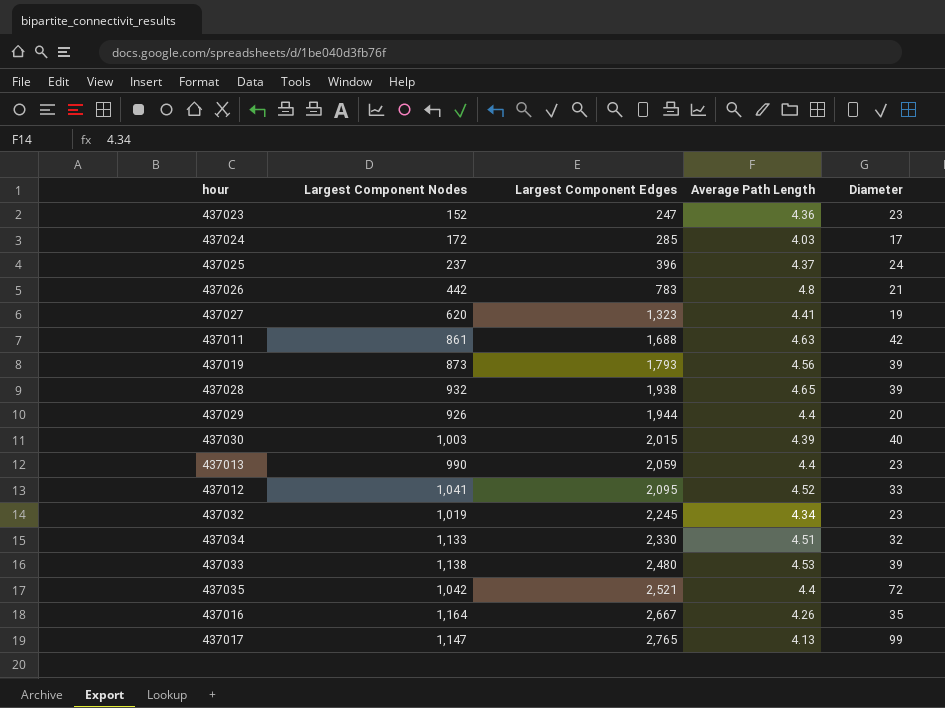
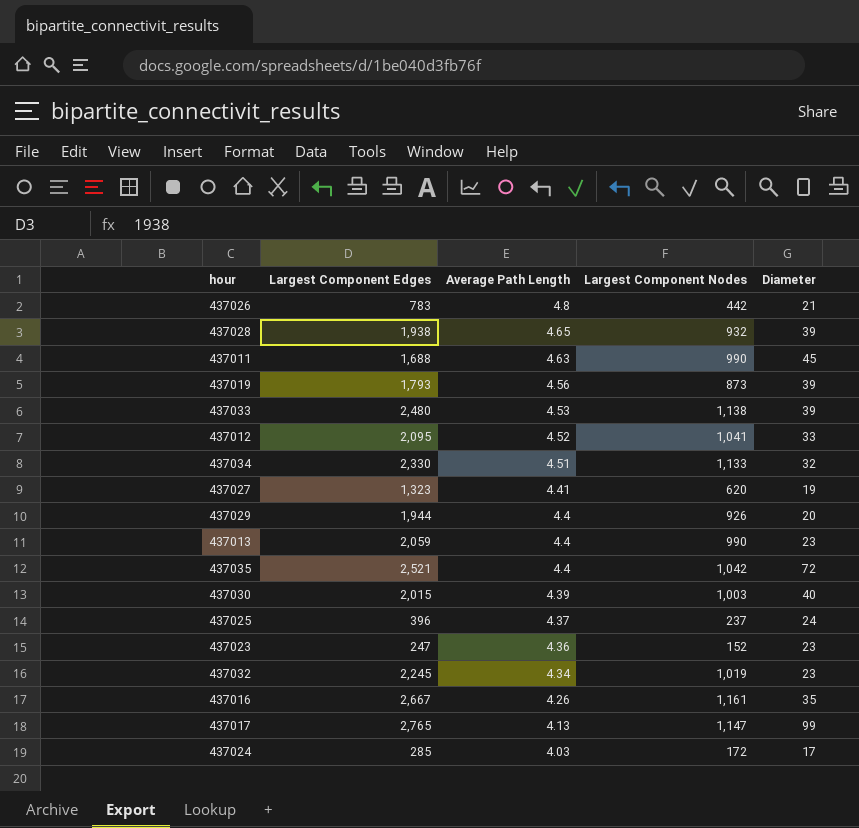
row order: Largest Component Edges ascending -> Average Path Length descending
column Largest Component Nodes | position: 2 -> 4
437011 | Largest Component Nodes: 861 -> 990
437011 | Diameter: 42 -> 45
437016 | Largest Component Nodes: 1,164 -> 1,161

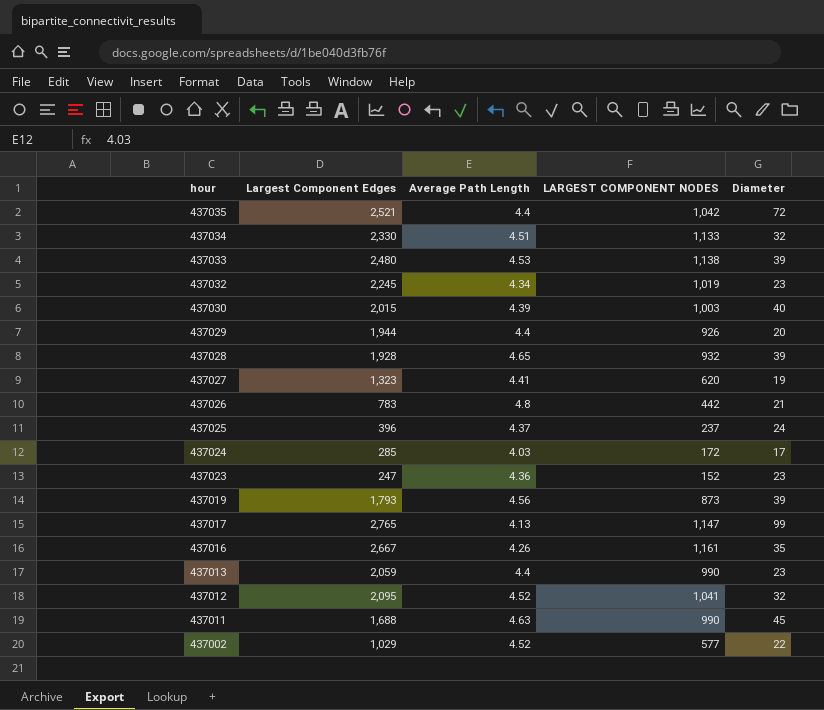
row order: Average Path Length descending -> hour descending
column name: Largest Component Nodes -> LARGEST COMPONENT NODES
437028 | Largest Component Edges: 1,938 -> 1,928
437012 | Diameter: 33 -> 32
row 437002: none -> 1,029 | 4.52 | 577 | 22

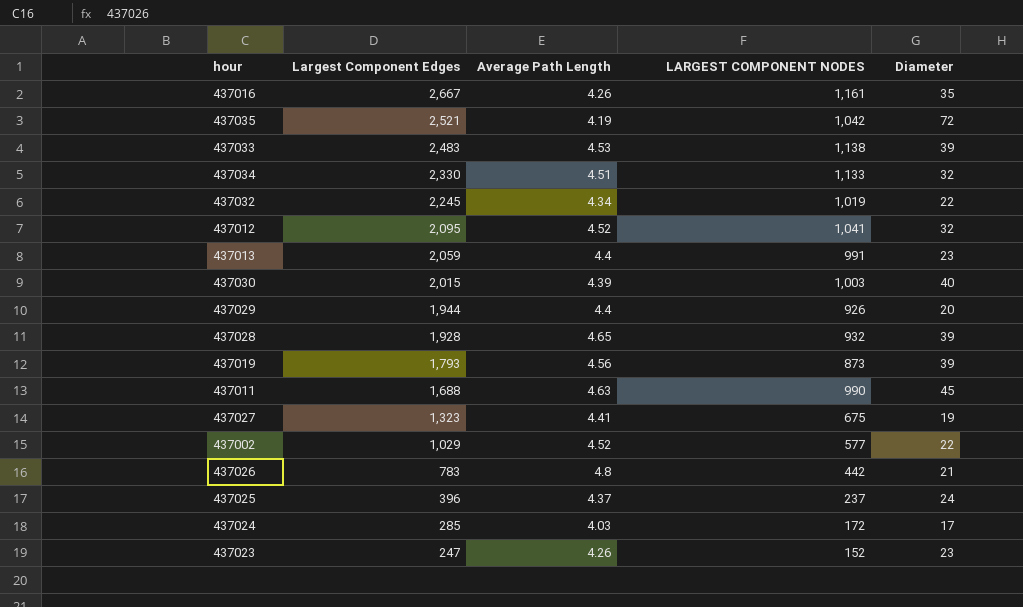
row order: hour descending -> Largest Component Edges descending
row 437017: 2,765 | 4.13 | 1,147 | 99 -> none
437035 | Average Path Length: 4.4 -> 4.19
437033 | Largest Component Edges: 2,480 -> 2,483
437032 | Diameter: 23 -> 22
437013 | LARGEST COMPONENT NODES: 990 -> 991
437027 | LARGEST COMPONENT NODES: 620 -> 675
437023 | Average Path Length: 4.36 -> 4.26

